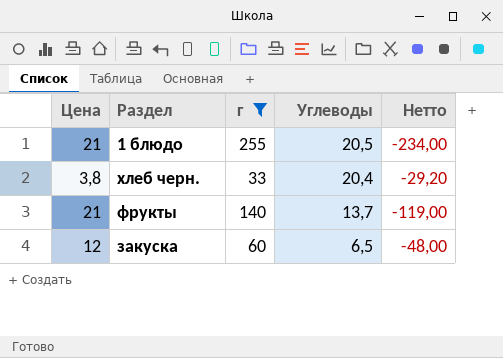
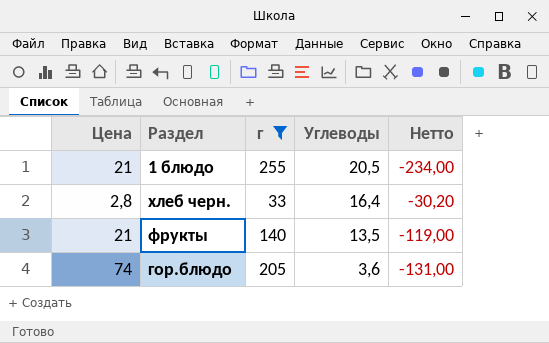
row закуска: 12 | 60 | 6,5 | -48,00 -> none
хлеб черн. | Цена: 3,8 -> 2,8
хлеб черн. | Углеводы: 20,4 -> 16,4
хлеб черн. | Нетто: -29,20 -> -30,20
фрукты | Углеводы: 13,7 -> 13,5
row гор.блюдо: none -> 74 | 205 | 3,6 | -131,00

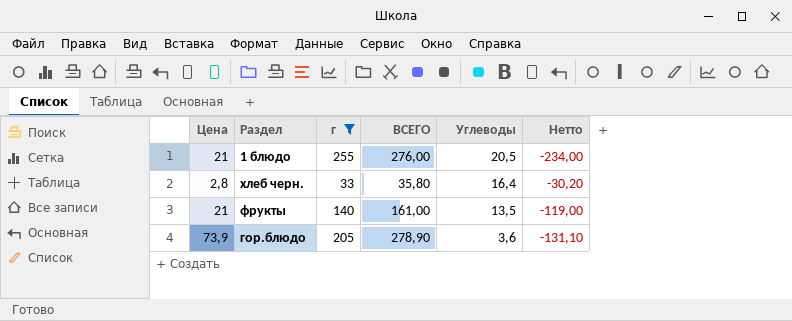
column ВСЕГО | formula: none -> [Цена] + [г]
гор.блюдо | Цена: 74 -> 73,9
гор.блюдо | Нетто: -131,00 -> -131,10

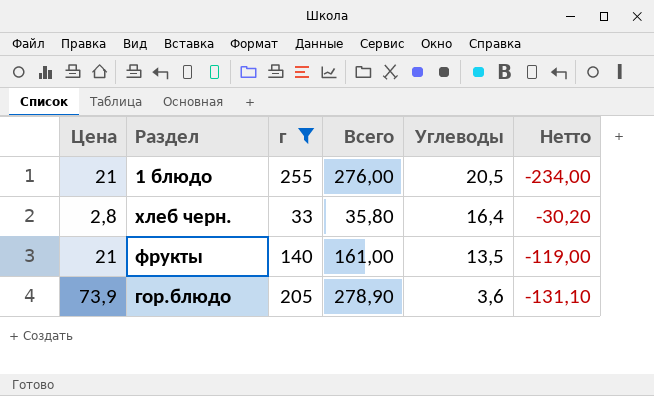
column name: ВСЕГО -> Всего

